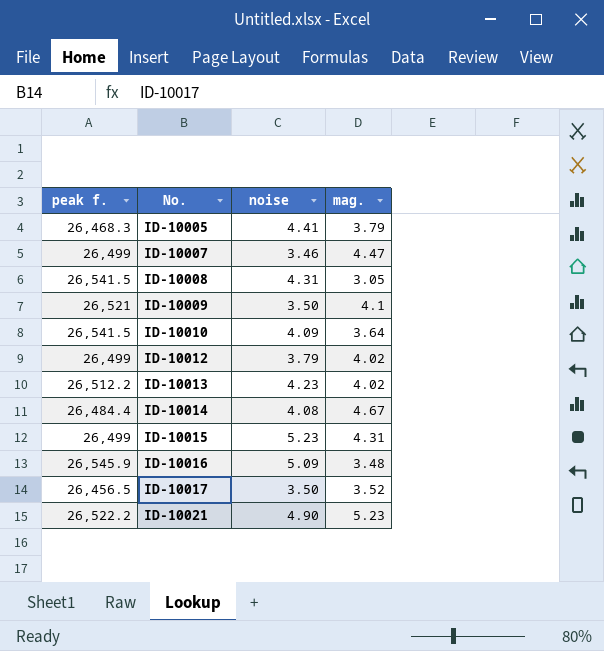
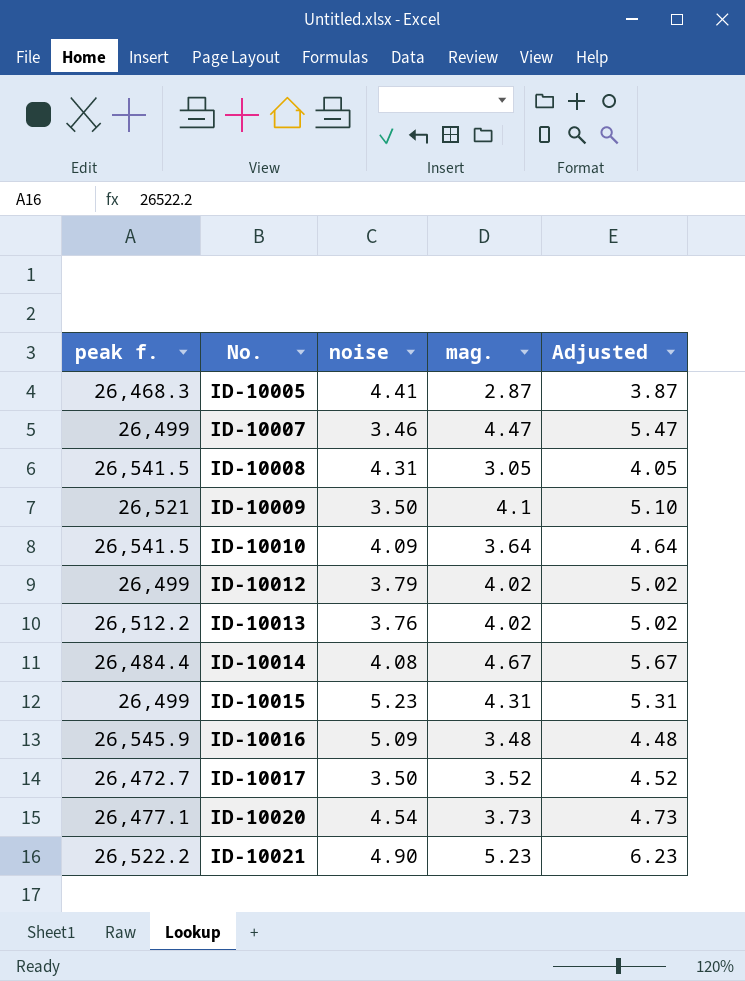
column Adjusted | formula: none -> [mag.] + 1
ID-10005 | mag.: 3.79 -> 2.87
ID-10013 | noise: 4.23 -> 3.76
ID-10017 | peak f.: 26,456.5 -> 26,472.7
row ID-10020: none -> 26,477.1 | 4.54 | 3.73 | 4.73

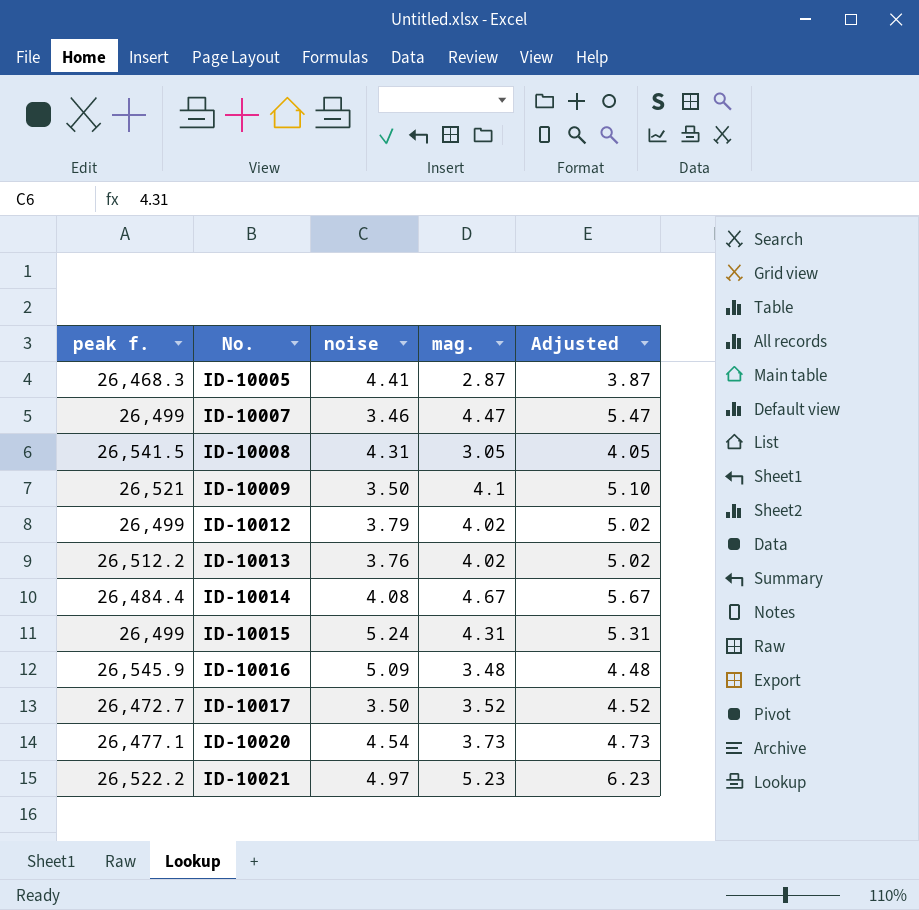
row ID-10010: 26,541.5 | 4.09 | 3.64 | 4.64 -> none
ID-10015 | noise: 5.23 -> 5.24
ID-10021 | noise: 4.90 -> 4.97

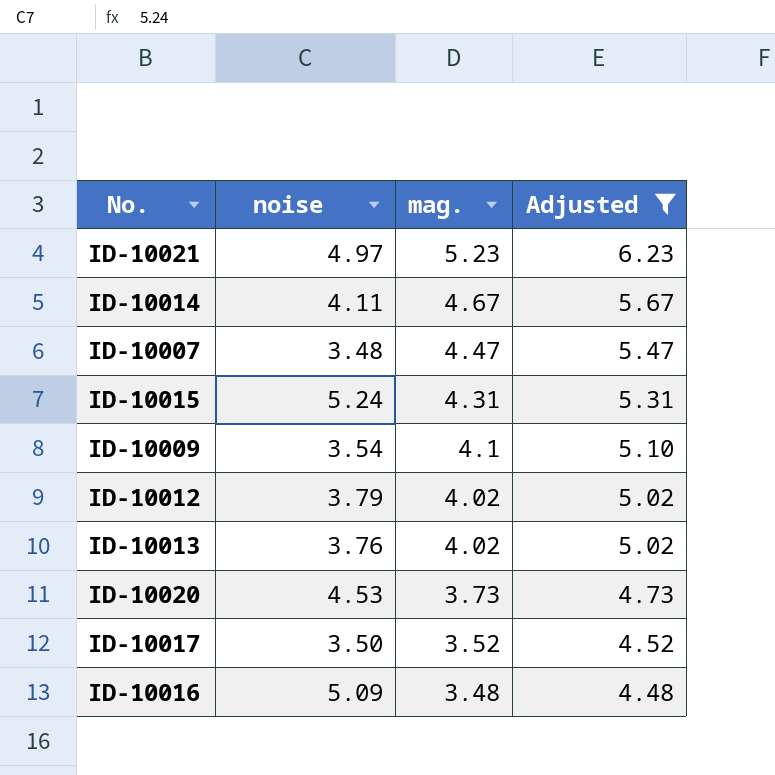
filter: none -> Adjusted >= 4.48
row order: No. ascending -> mag. descending
column peak f. | position: 1 -> none
ID-10014 | noise: 4.08 -> 4.11
ID-10007 | noise: 3.46 -> 3.48
ID-10009 | noise: 3.50 -> 3.54
ID-10020 | noise: 4.54 -> 4.53

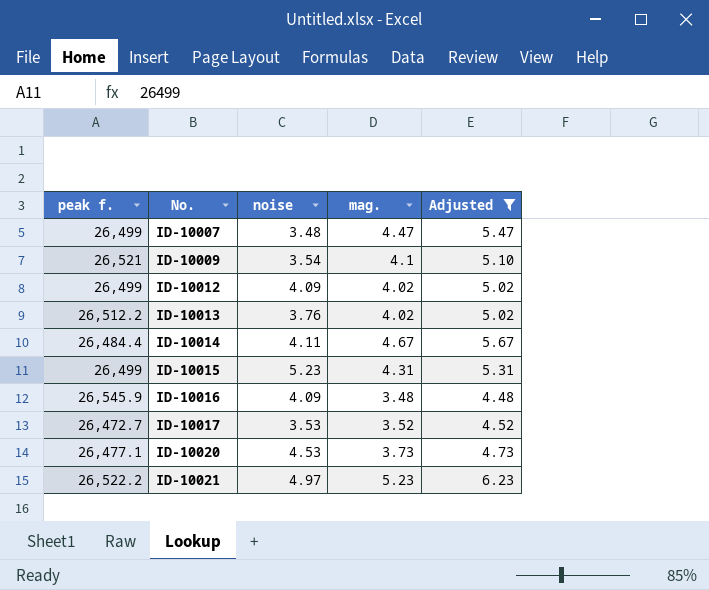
row order: mag. descending -> No. ascending
column peak f. | position: none -> 1
ID-10012 | noise: 3.79 -> 4.09
ID-10015 | noise: 5.24 -> 5.23
ID-10016 | noise: 5.09 -> 4.09
ID-10017 | noise: 3.50 -> 3.53

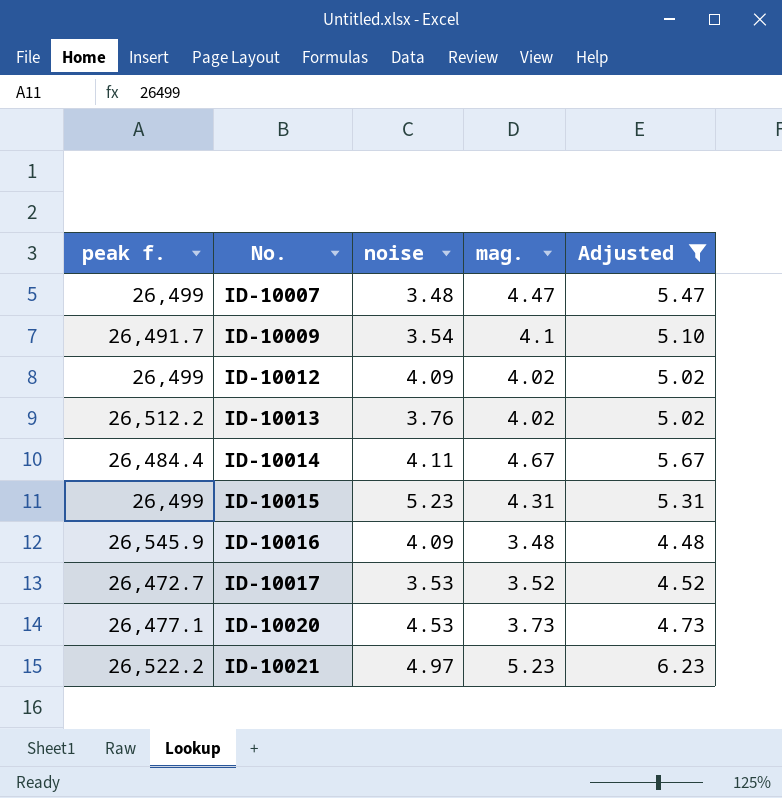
ID-10009 | peak f.: 26,521 -> 26,491.7

